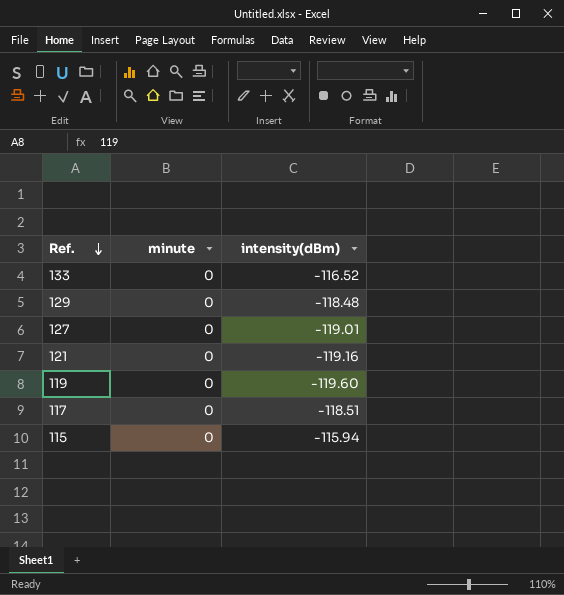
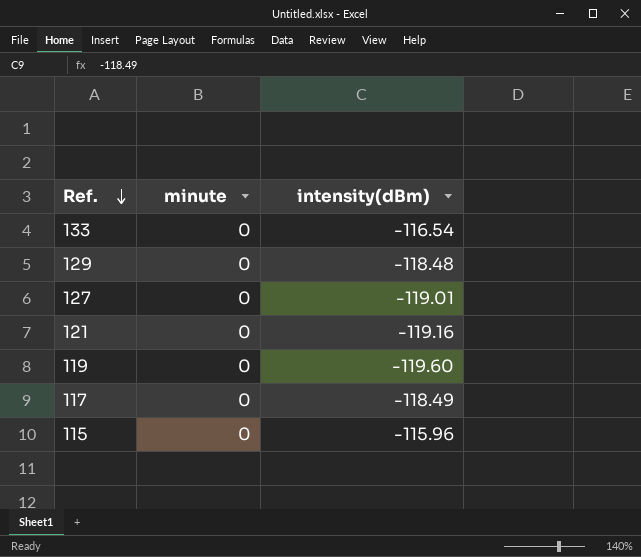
133 | intensity(dBm): -116.52 -> -116.54
117 | intensity(dBm): -118.51 -> -118.49
115 | intensity(dBm): -115.94 -> -115.96

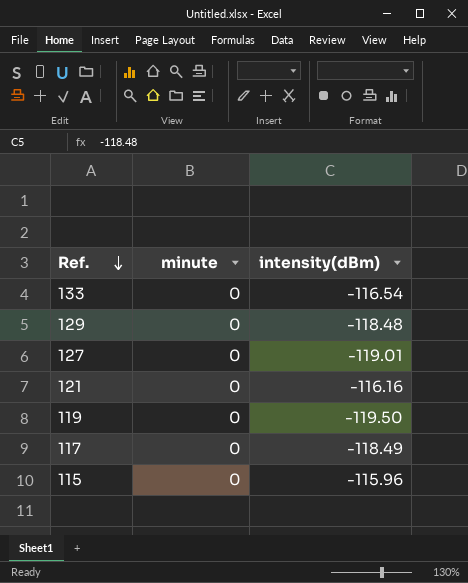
121 | intensity(dBm): -119.16 -> -116.16
119 | intensity(dBm): -119.60 -> -119.50

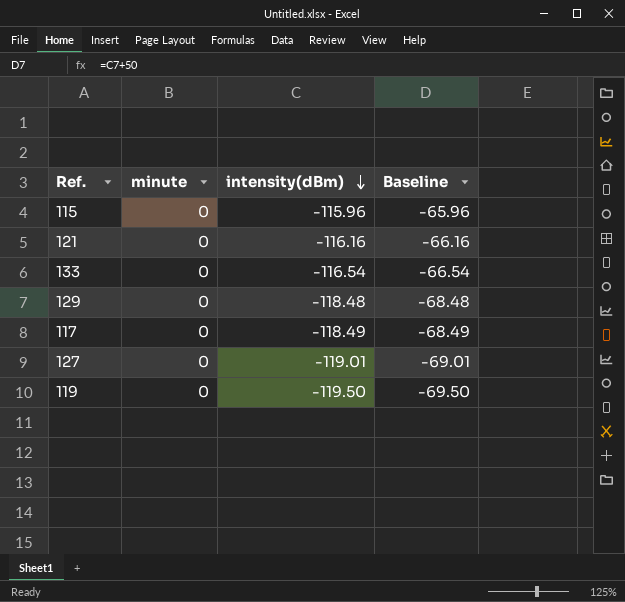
row order: Ref. descending -> intensity(dBm) descending
column Baseline | formula: none -> [intensity(dBm)] + 50

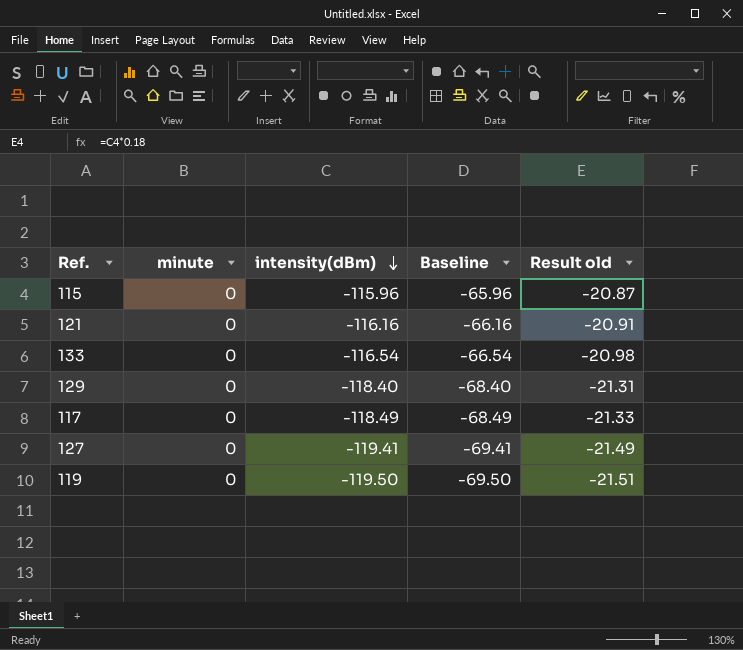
column Result old | formula: none -> [intensity(dBm)] * 0.18
129 | intensity(dBm): -118.48 -> -118.40
129 | Baseline: -68.48 -> -68.40
127 | intensity(dBm): -119.01 -> -119.41
127 | Baseline: -69.01 -> -69.41

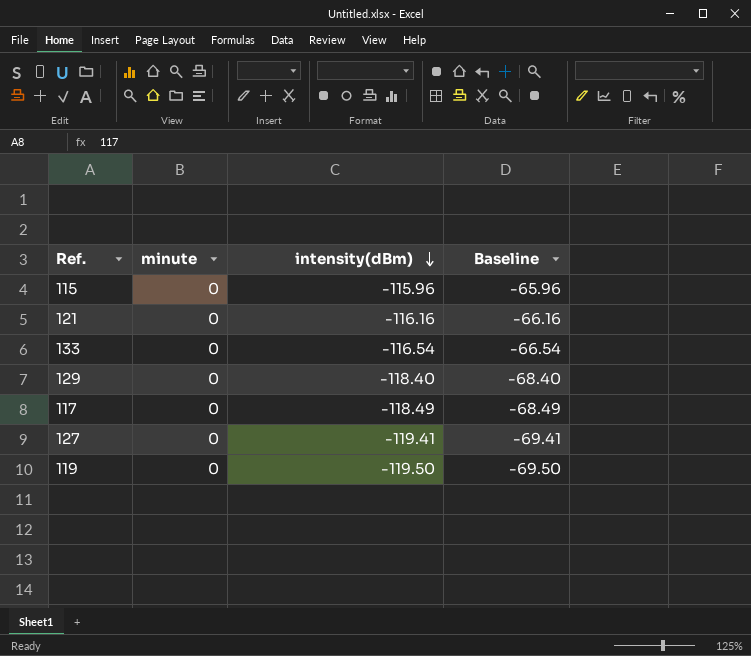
column Result old | formula: [intensity(dBm)] * 0.18 -> none

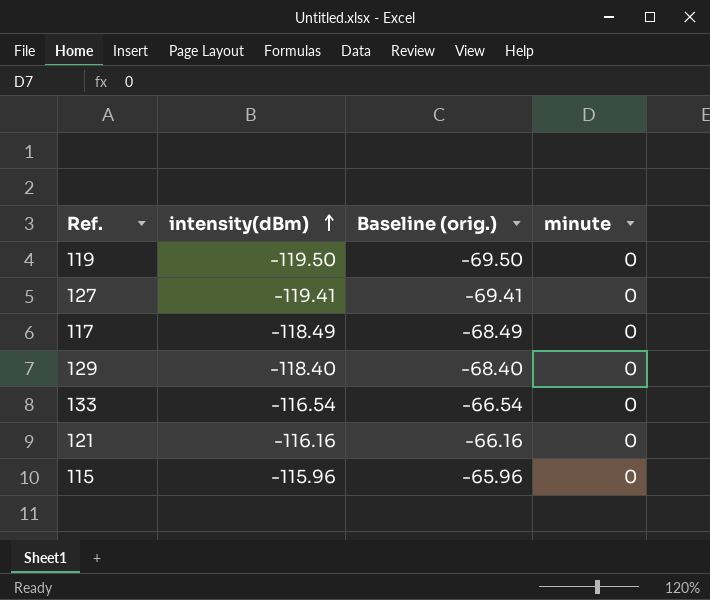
row order: intensity(dBm) descending -> intensity(dBm) ascending
column name: Baseline -> Baseline (orig.)
column minute | position: 2 -> 4

